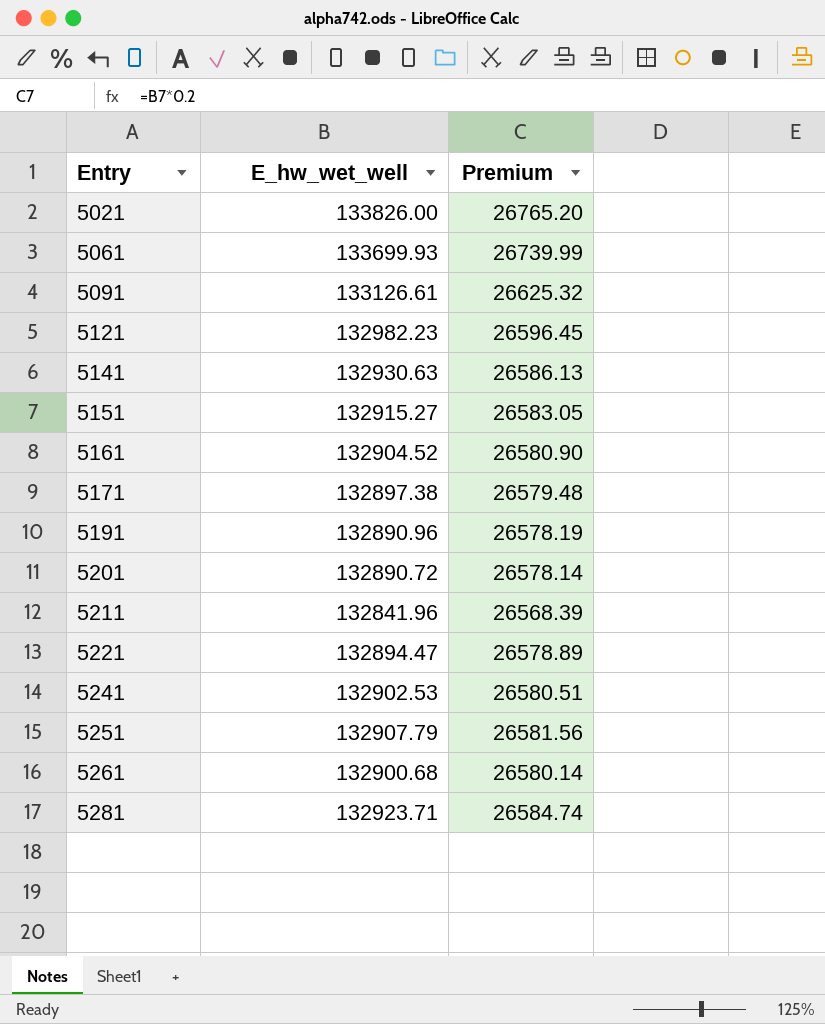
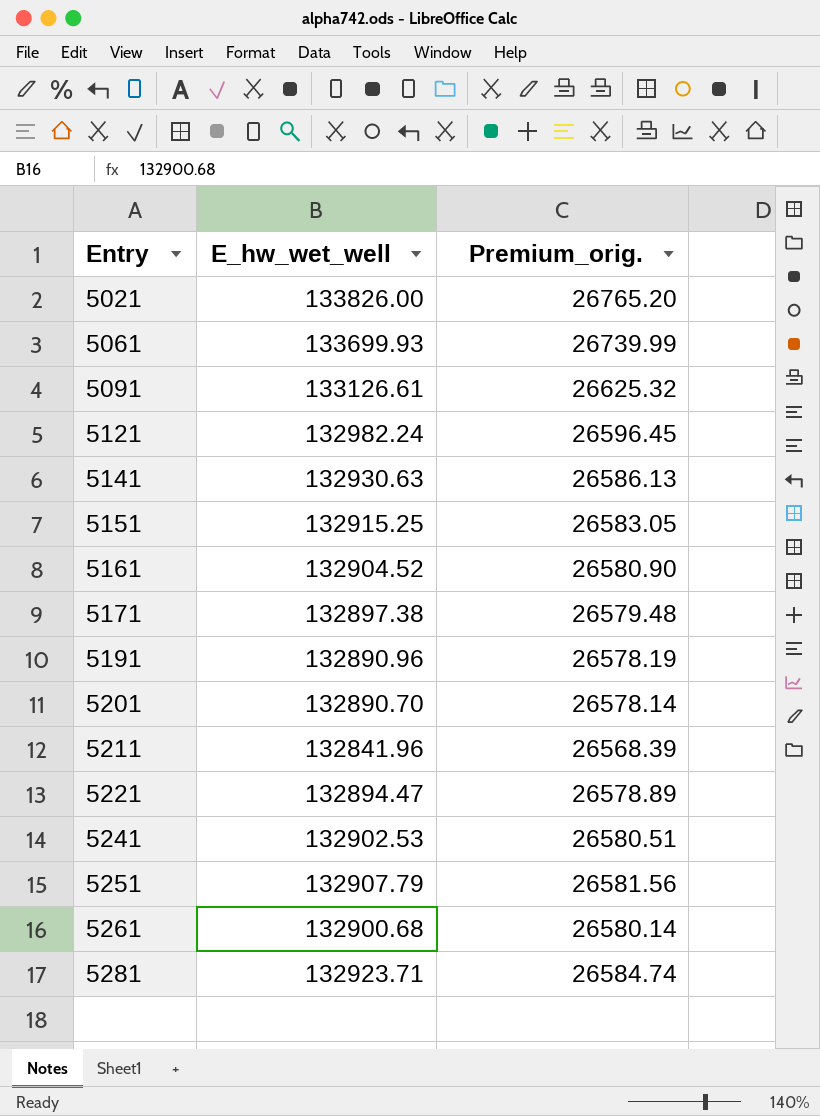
column name: Premium -> Premium_orig.
5121 | E_hw_wet_well: 132982.23 -> 132982.24
5151 | E_hw_wet_well: 132915.27 -> 132915.25
5201 | E_hw_wet_well: 132890.72 -> 132890.70

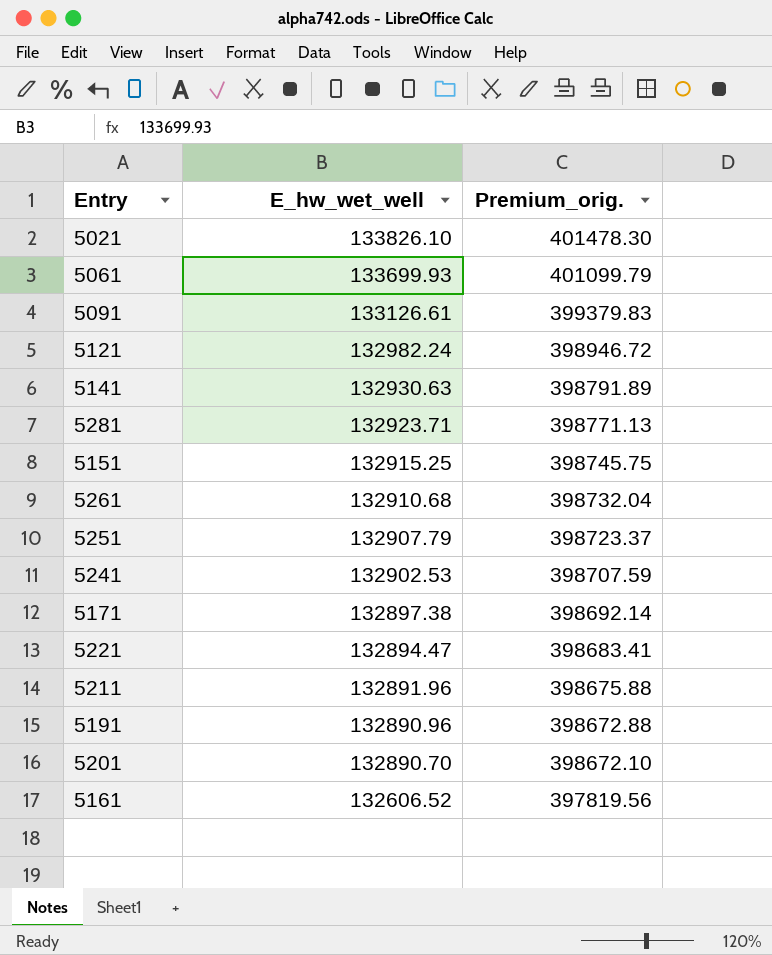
row order: Entry ascending -> E_hw_wet_well descending
column Premium_orig. | formula: [E_hw_wet_well] * 0.2 -> [E_hw_wet_well] * 3
5021 | E_hw_wet_well: 133826.00 -> 133826.10
5261 | E_hw_wet_well: 132900.68 -> 132910.68
5211 | E_hw_wet_well: 132841.96 -> 132891.96
5161 | E_hw_wet_well: 132904.52 -> 132606.52

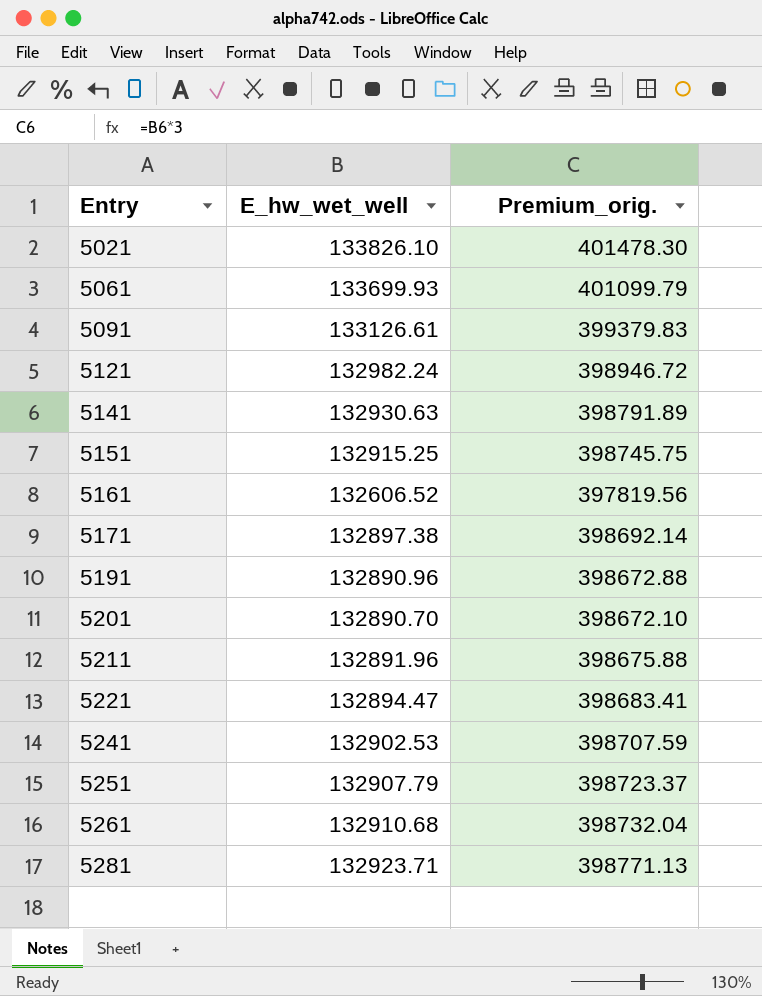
row order: E_hw_wet_well descending -> Entry ascending

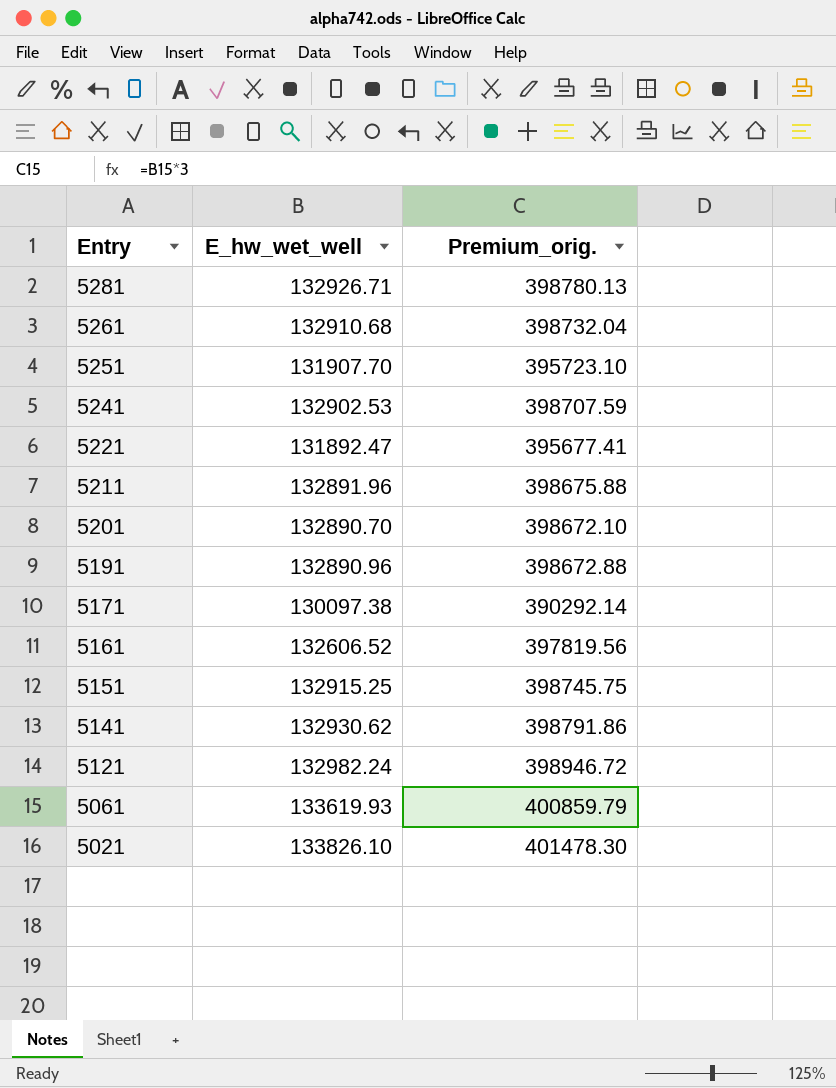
row order: Entry ascending -> Entry descending
row 5091: 133126.61 | 399379.83 -> none
5281 | E_hw_wet_well: 132923.71 -> 132926.71
5281 | Premium_orig.: 398771.13 -> 398780.13
5251 | E_hw_wet_well: 132907.79 -> 131907.70
5251 | Premium_orig.: 398723.37 -> 395723.10
5221 | E_hw_wet_well: 132894.47 -> 131892.47
5221 | Premium_orig.: 398683.41 -> 395677.41
5171 | E_hw_wet_well: 132897.38 -> 130097.38
5171 | Premium_orig.: 398692.14 -> 390292.14
5141 | E_hw_wet_well: 132930.63 -> 132930.62
5141 | Premium_orig.: 398791.89 -> 398791.86
5061 | E_hw_wet_well: 133699.93 -> 133619.93
5061 | Premium_orig.: 401099.79 -> 400859.79

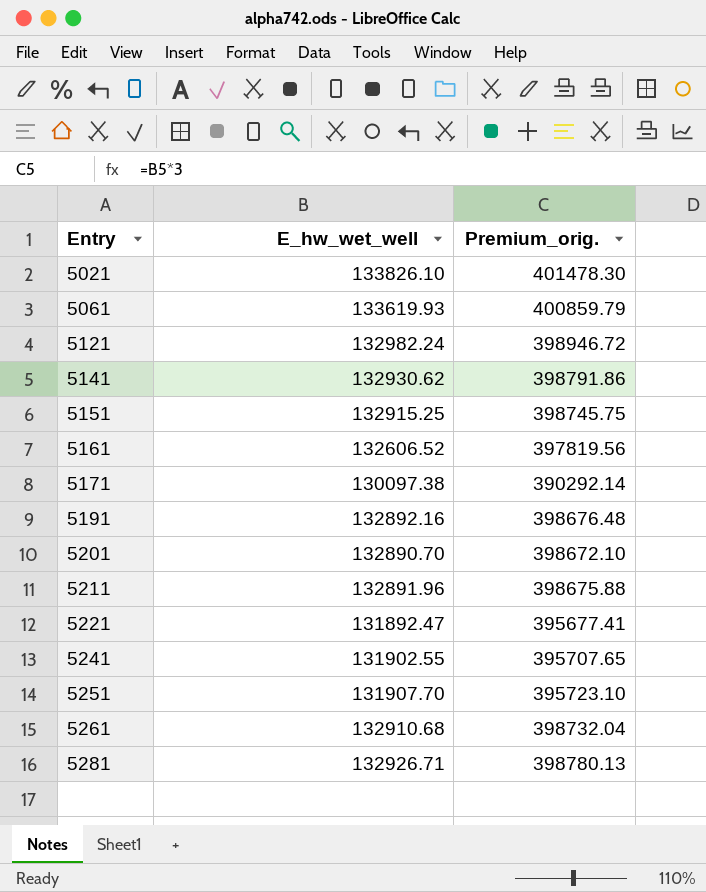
row order: Entry descending -> Entry ascending
5191 | E_hw_wet_well: 132890.96 -> 132892.16
5191 | Premium_orig.: 398672.88 -> 398676.48
5241 | E_hw_wet_well: 132902.53 -> 131902.55
5241 | Premium_orig.: 398707.59 -> 395707.65

